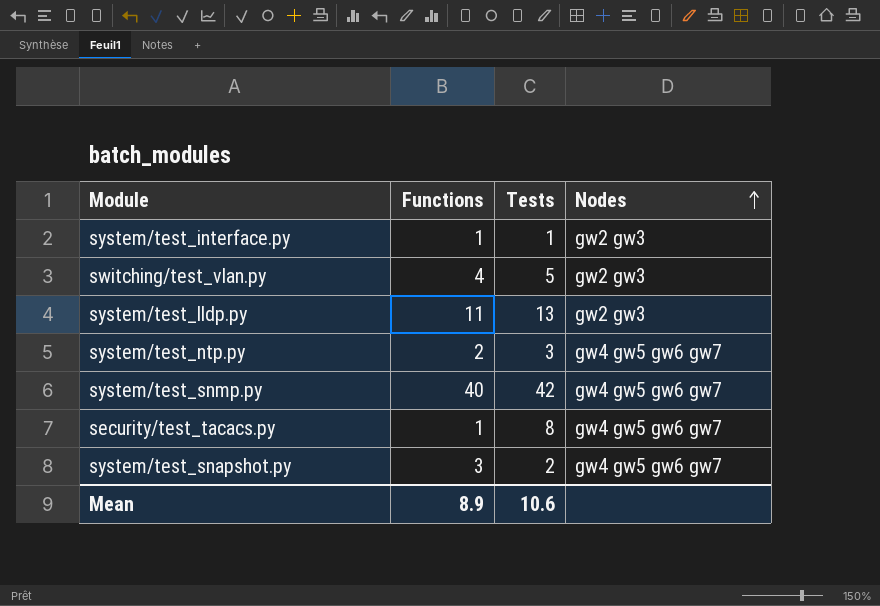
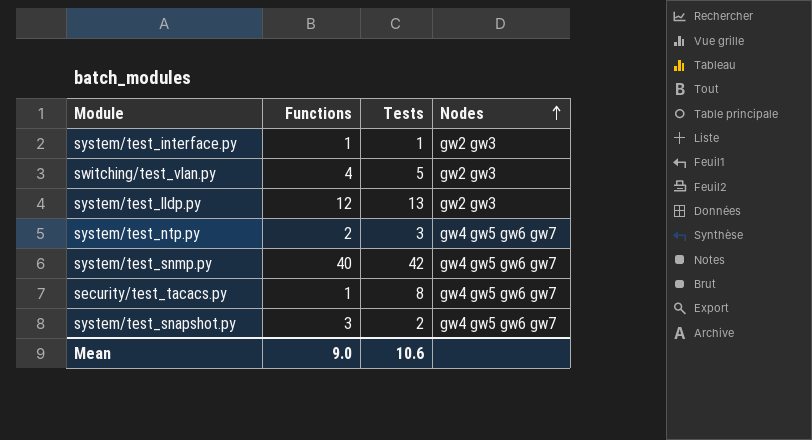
system/test_lldp.py | Functions: 11 -> 12
Mean | Functions: 8.9 -> 9.0

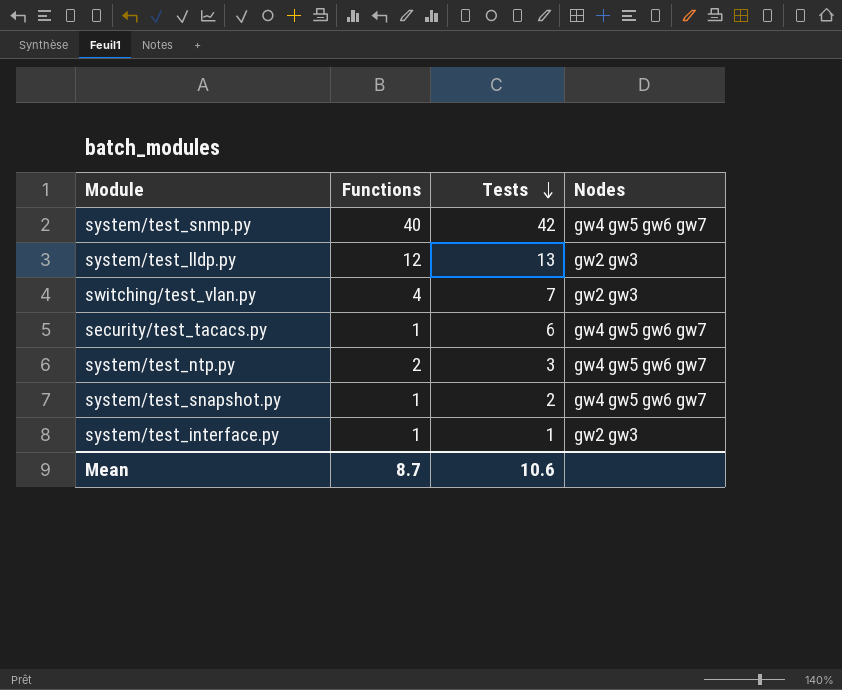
row order: Nodes ascending -> Tests descending
switching/test_vlan.py | Tests: 5 -> 7
security/test_tacacs.py | Tests: 8 -> 6
system/test_snapshot.py | Functions: 3 -> 1
Mean | Functions: 9.0 -> 8.7

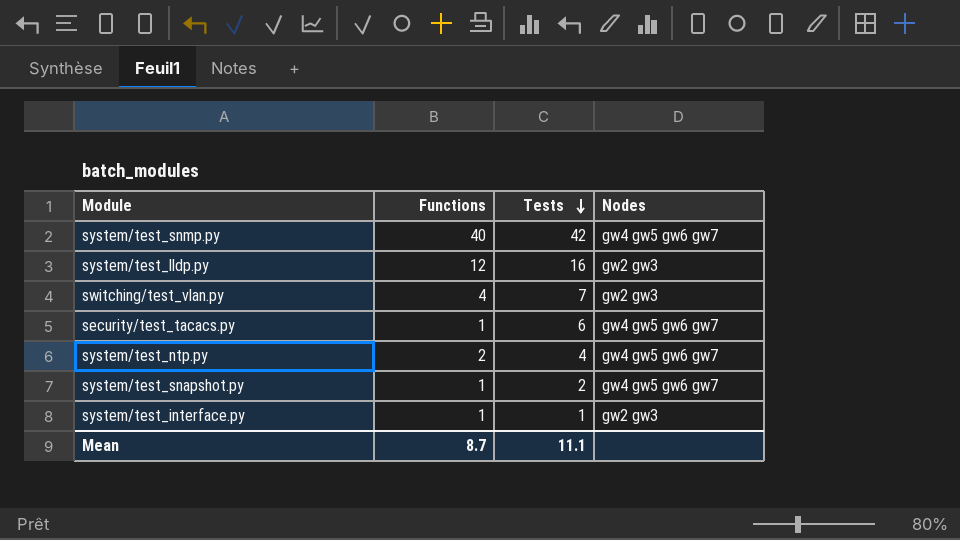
system/test_lldp.py | Tests: 13 -> 16
system/test_ntp.py | Tests: 3 -> 4
Mean | Tests: 10.6 -> 11.1

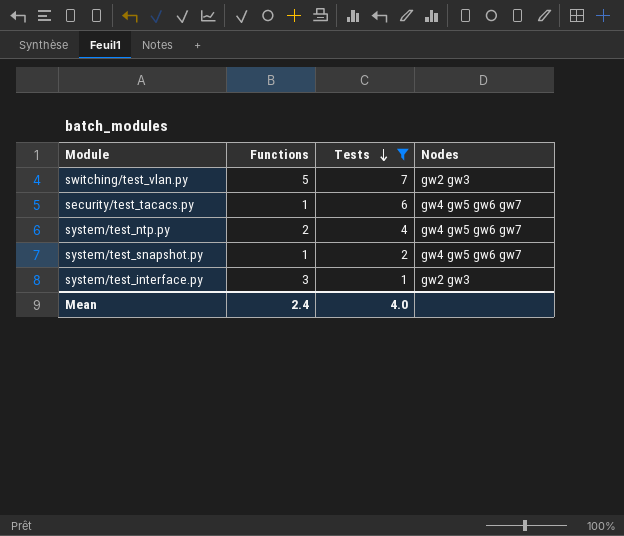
filter: none -> Tests <= 7
switching/test_vlan.py | Functions: 4 -> 5
system/test_interface.py | Functions: 1 -> 3
Mean | Functions: 8.7 -> 2.4
Mean | Tests: 11.1 -> 4.0

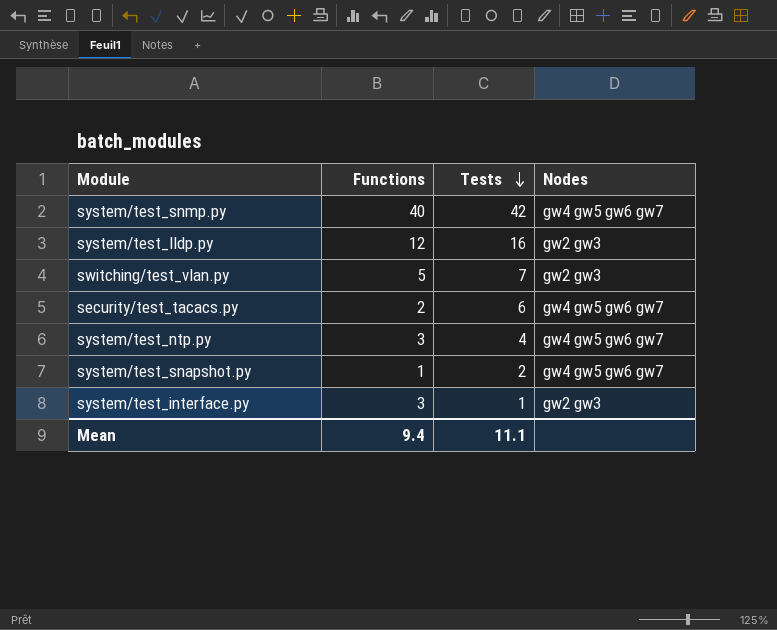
filter: Tests <= 7 -> none
security/test_tacacs.py | Functions: 1 -> 2
system/test_ntp.py | Functions: 2 -> 3
Mean | Functions: 2.4 -> 9.4
Mean | Tests: 4.0 -> 11.1

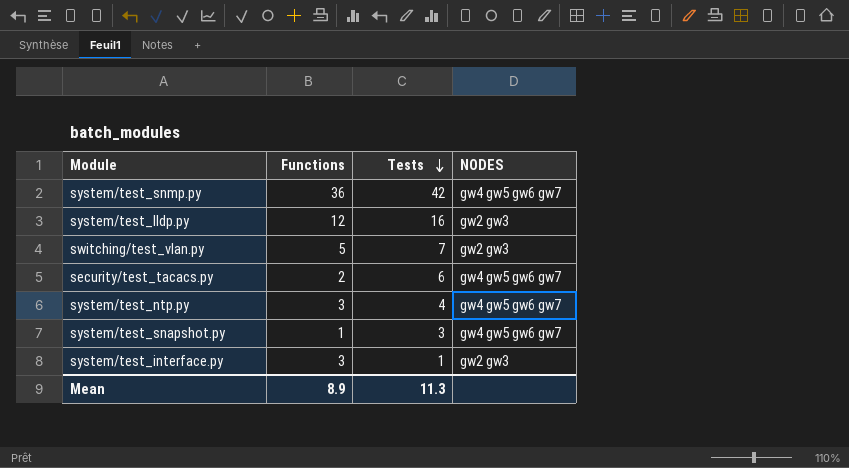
column name: Nodes -> NODES
system/test_snmp.py | Functions: 40 -> 36
system/test_snapshot.py | Tests: 2 -> 3
Mean | Functions: 9.4 -> 8.9
Mean | Tests: 11.1 -> 11.3

